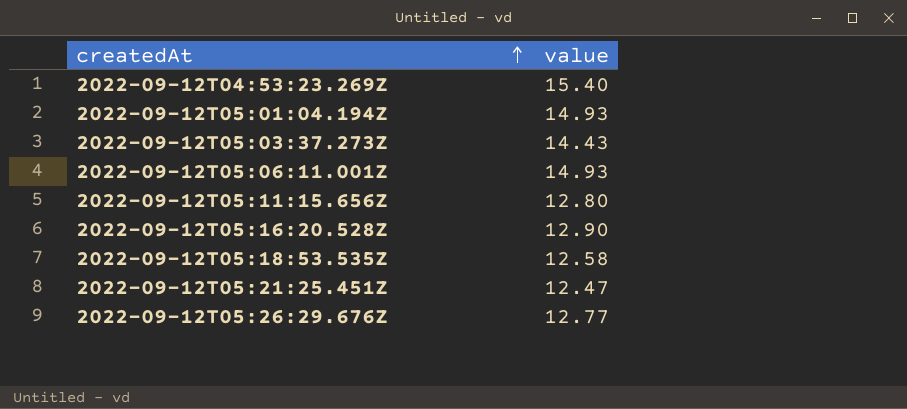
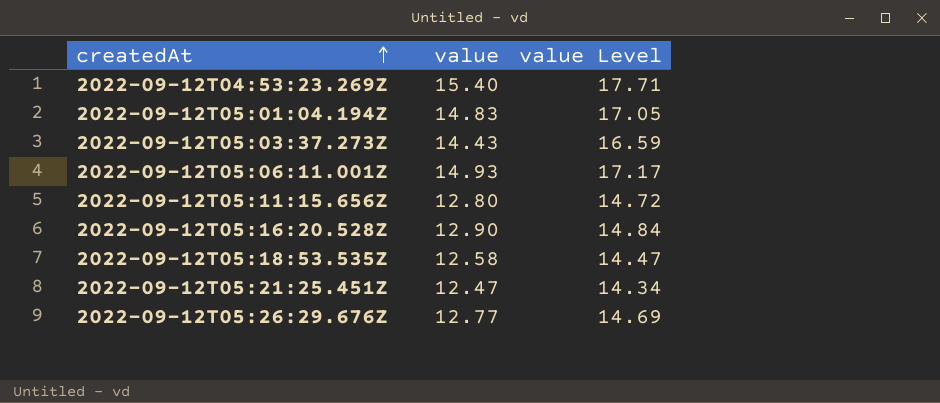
column value Level | formula: none -> [value] * 1.15
2022-09-12T05:01:04.194Z | value: 14.93 -> 14.83

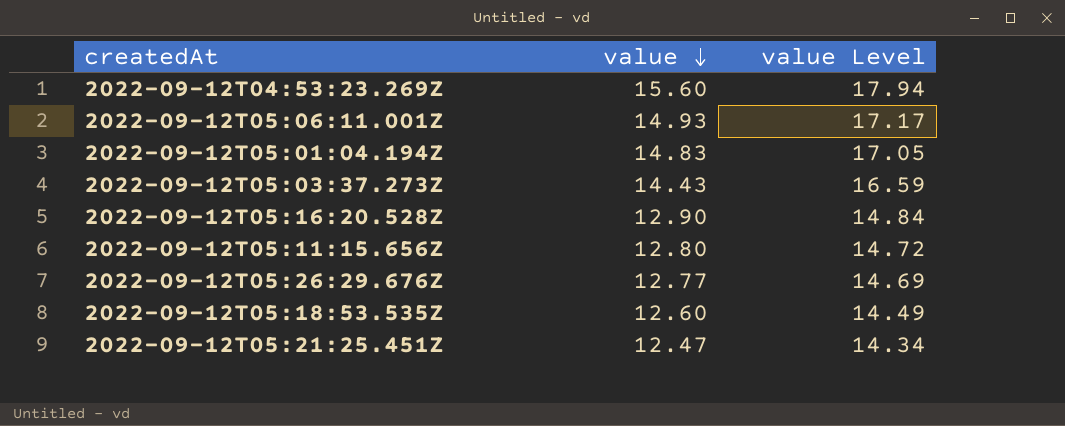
row order: createdAt ascending -> value descending
2022-09-12T04:53:23.269Z | value: 15.40 -> 15.60
2022-09-12T04:53:23.269Z | value Level: 17.71 -> 17.94
2022-09-12T05:18:53.535Z | value: 12.58 -> 12.60
2022-09-12T05:18:53.535Z | value Level: 14.47 -> 14.49

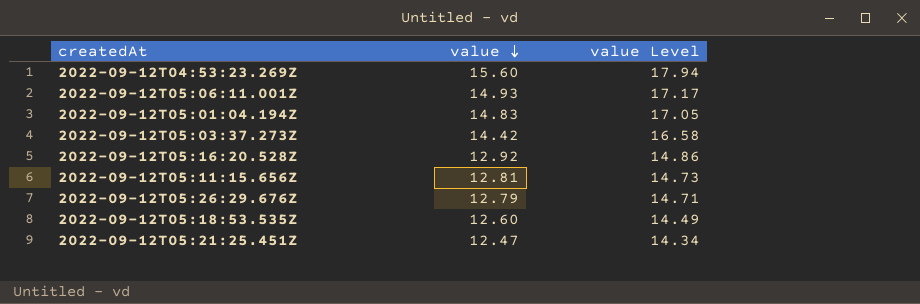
2022-09-12T05:03:37.273Z | value: 14.43 -> 14.42
2022-09-12T05:03:37.273Z | value Level: 16.59 -> 16.58
2022-09-12T05:16:20.528Z | value: 12.90 -> 12.92
2022-09-12T05:16:20.528Z | value Level: 14.84 -> 14.86
2022-09-12T05:11:15.656Z | value: 12.80 -> 12.81
2022-09-12T05:11:15.656Z | value Level: 14.72 -> 14.73
2022-09-12T05:26:29.676Z | value: 12.77 -> 12.79
2022-09-12T05:26:29.676Z | value Level: 14.69 -> 14.71

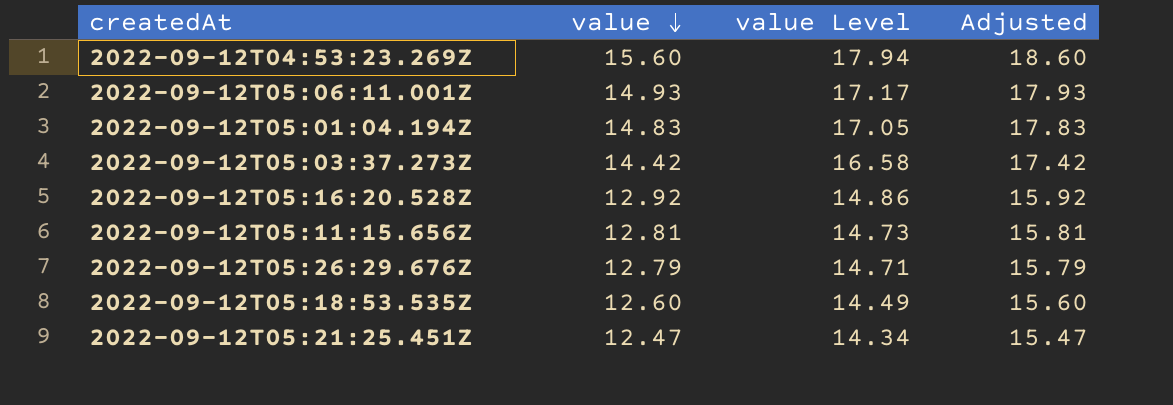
column Adjusted | formula: none -> [value] + 3

